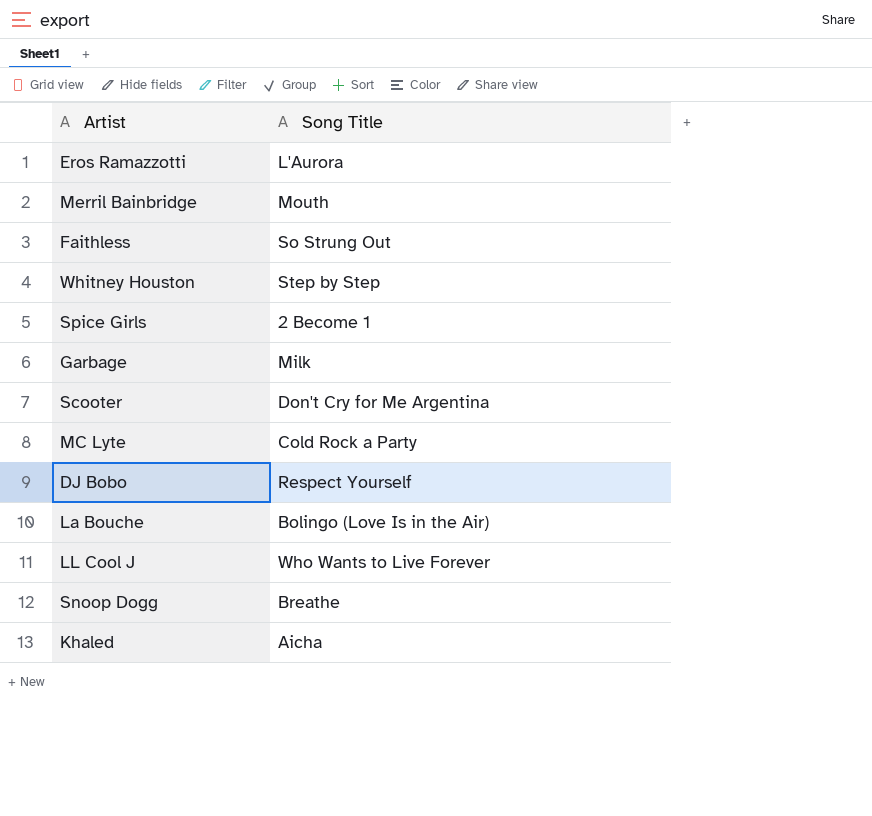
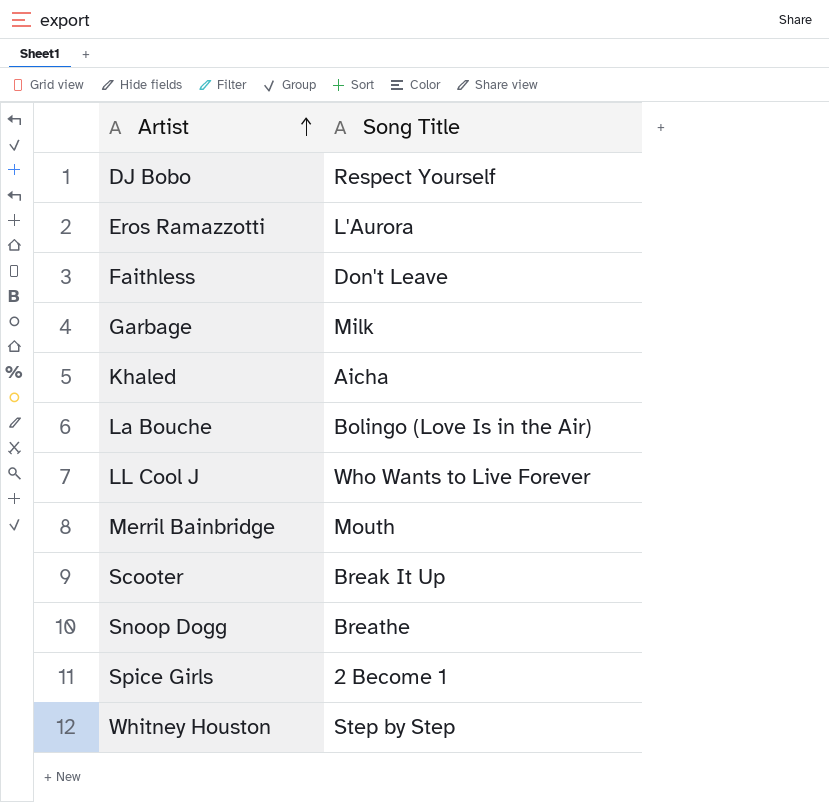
row order: none -> Artist ascending
row MC Lyte: Cold Rock a Party -> none
Faithless | Song Title: So Strung Out -> Don't Leave
Scooter | Song Title: Don't Cry for Me Argentina -> Break It Up

